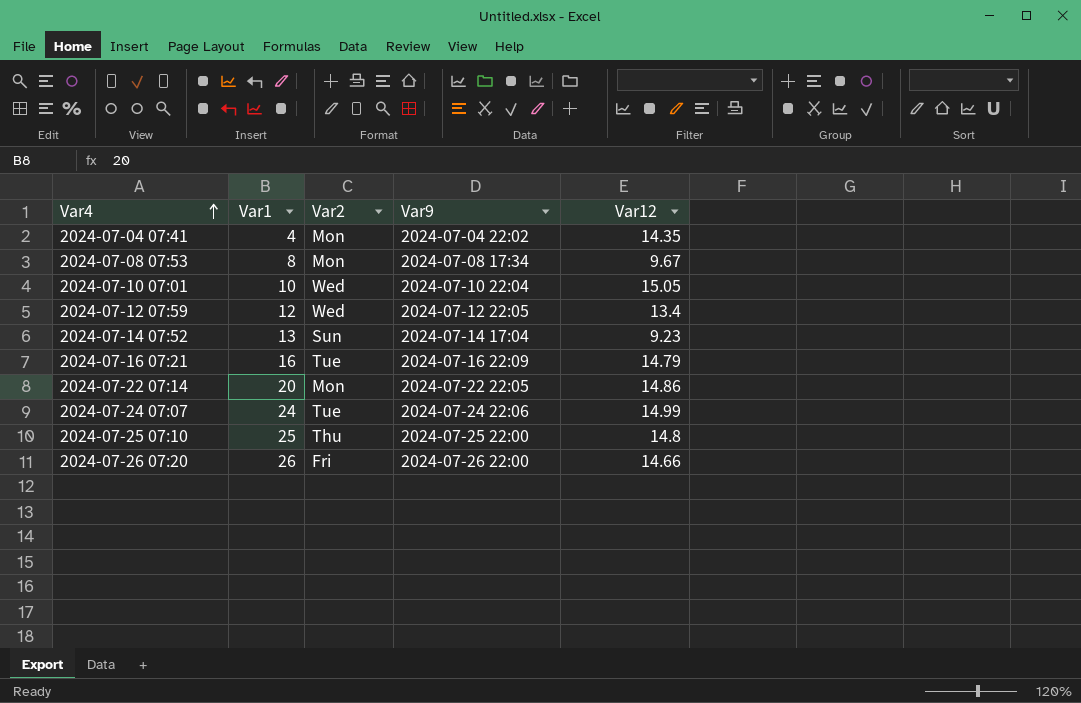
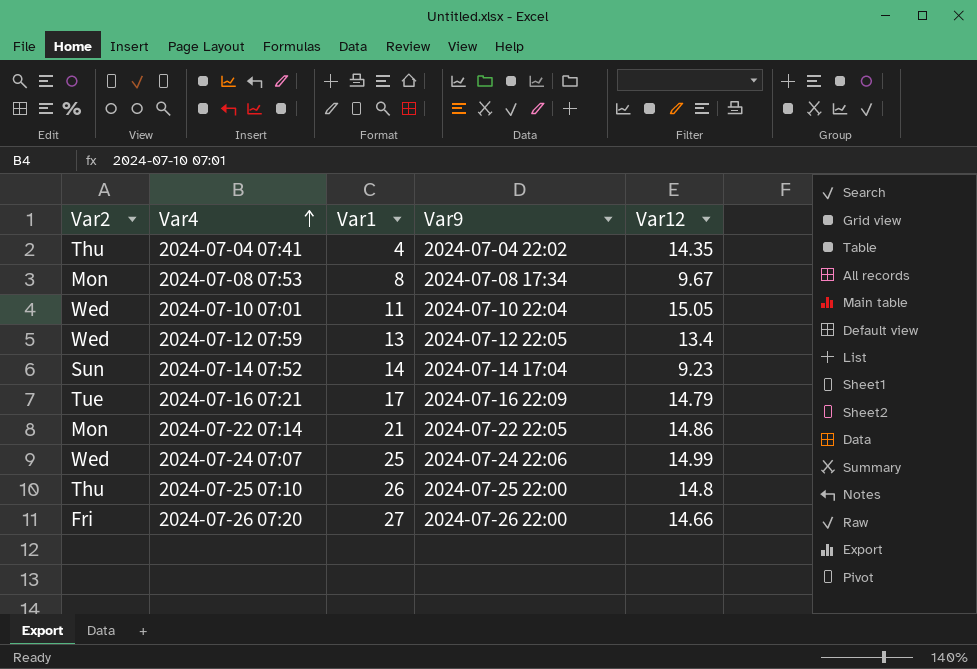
column Var2 | position: 3 -> 1
2024-07-04 07:41 | Var2: Mon -> Thu
2024-07-10 07:01 | Var1: 10 -> 11
2024-07-12 07:59 | Var1: 12 -> 13
2024-07-14 07:52 | Var1: 13 -> 14
2024-07-16 07:21 | Var1: 16 -> 17
2024-07-22 07:14 | Var1: 20 -> 21
2024-07-24 07:07 | Var2: Tue -> Wed
2024-07-24 07:07 | Var1: 24 -> 25
2024-07-25 07:10 | Var1: 25 -> 26
2024-07-26 07:20 | Var1: 26 -> 27

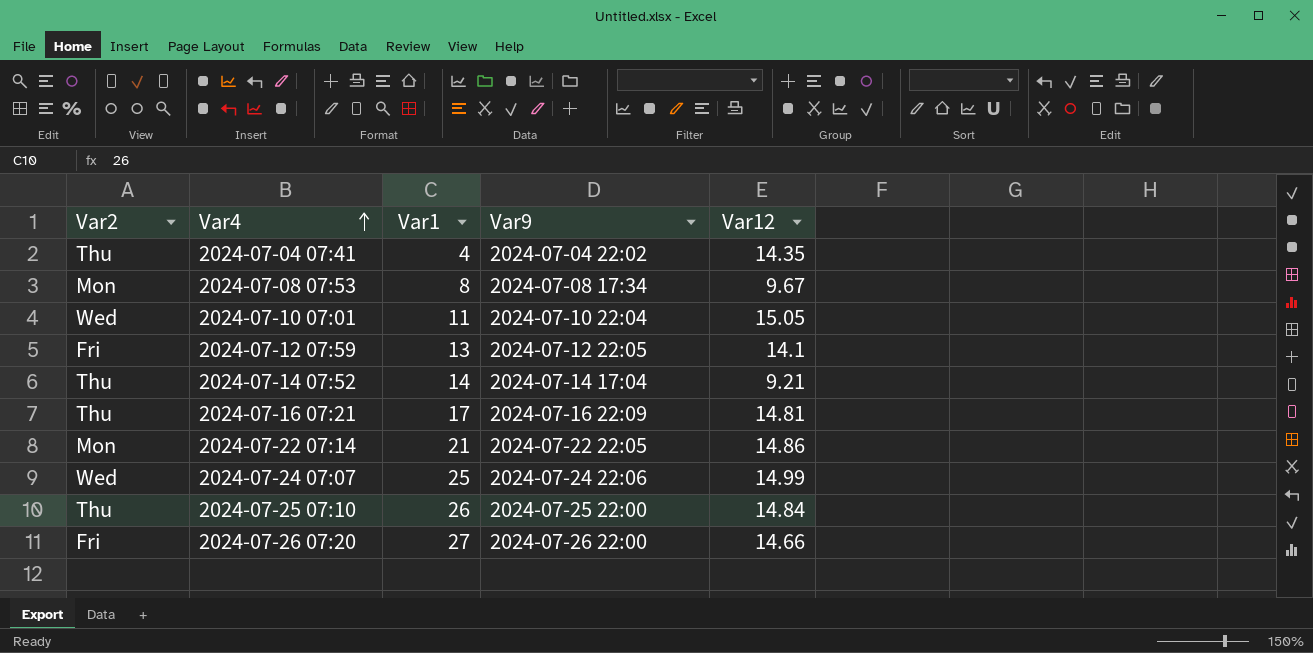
2024-07-12 07:59 | Var2: Wed -> Fri
2024-07-12 07:59 | Var12: 13.4 -> 14.1
2024-07-14 07:52 | Var2: Sun -> Thu
2024-07-14 07:52 | Var12: 9.23 -> 9.21
2024-07-16 07:21 | Var2: Tue -> Thu
2024-07-16 07:21 | Var12: 14.79 -> 14.81
2024-07-25 07:10 | Var12: 14.8 -> 14.84

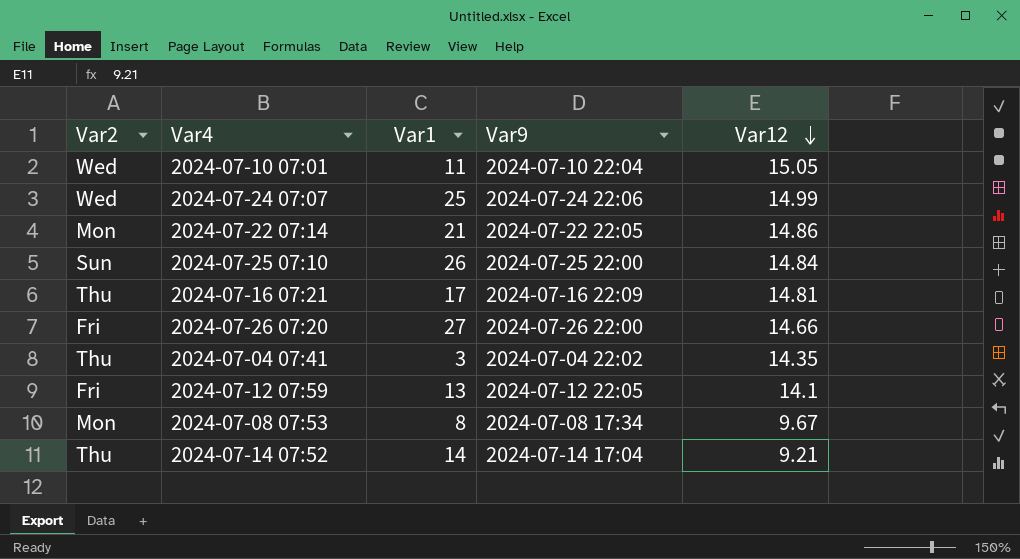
row order: Var4 ascending -> Var12 descending
2024-07-25 07:10 | Var2: Thu -> Sun
2024-07-04 07:41 | Var1: 4 -> 3

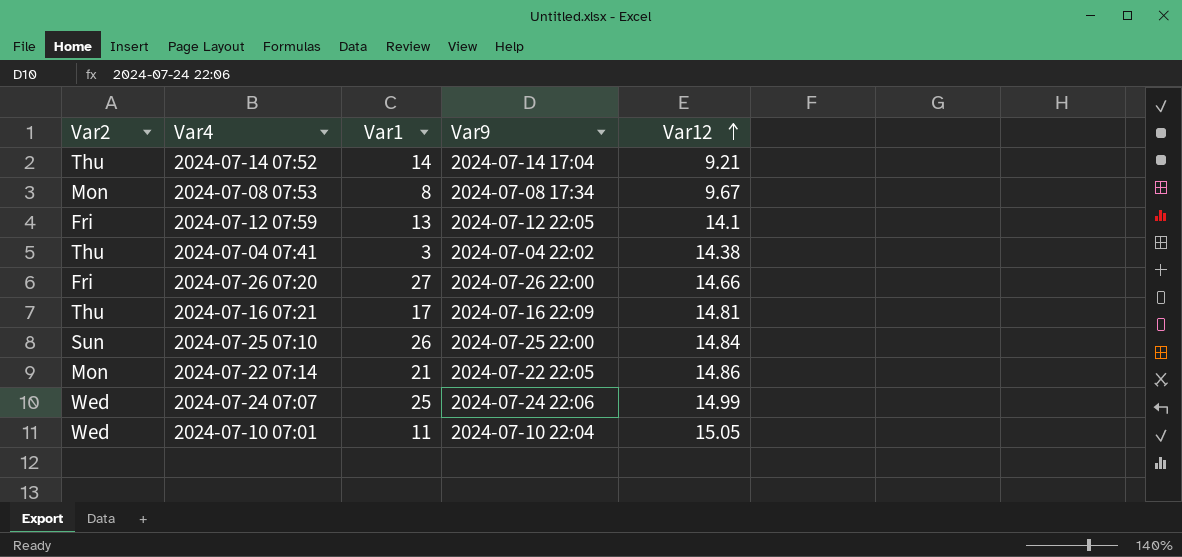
row order: Var12 descending -> Var12 ascending
2024-07-04 07:41 | Var12: 14.35 -> 14.38

